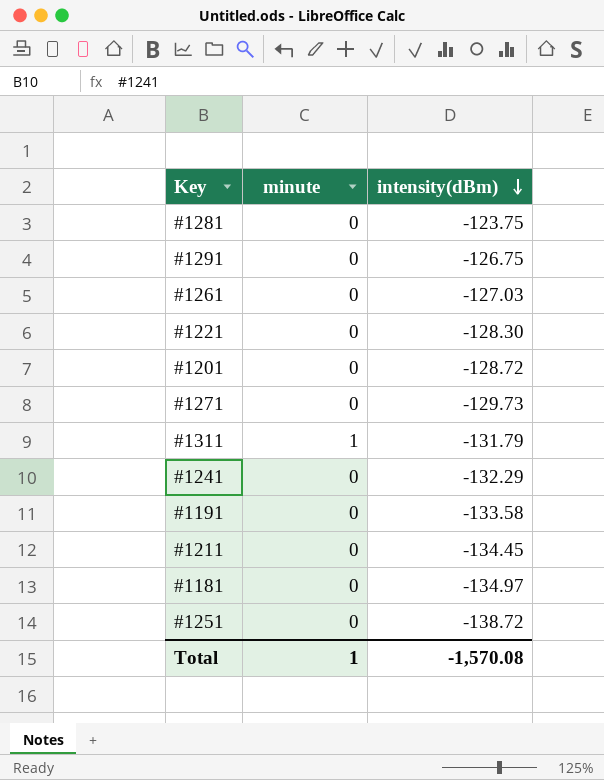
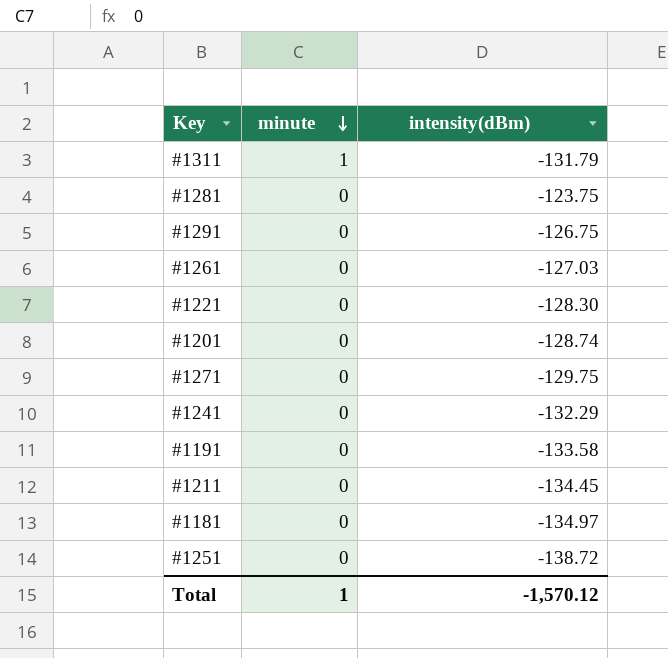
row order: intensity(dBm) descending -> minute descending
#1201 | intensity(dBm): -128.72 -> -128.74
#1271 | intensity(dBm): -129.73 -> -129.75
Total | intensity(dBm): -1,570.08 -> -1,570.12

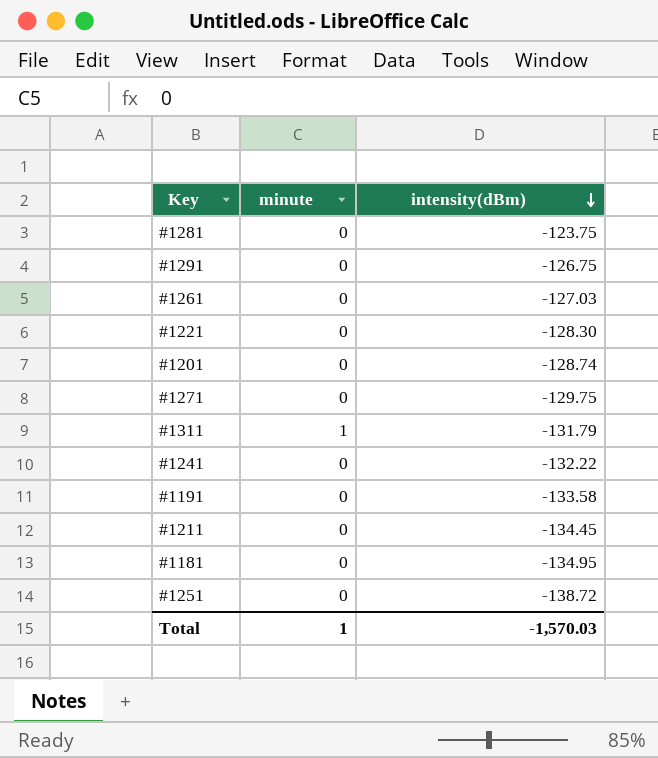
row order: minute descending -> intensity(dBm) descending
#1241 | intensity(dBm): -132.29 -> -132.22
#1181 | intensity(dBm): -134.97 -> -134.95
Total | intensity(dBm): -1,570.12 -> -1,570.03

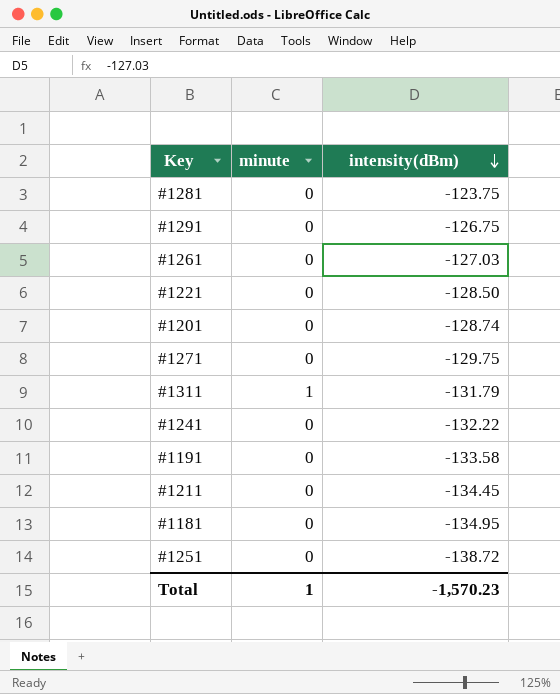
#1221 | intensity(dBm): -128.30 -> -128.50
Total | intensity(dBm): -1,570.03 -> -1,570.23

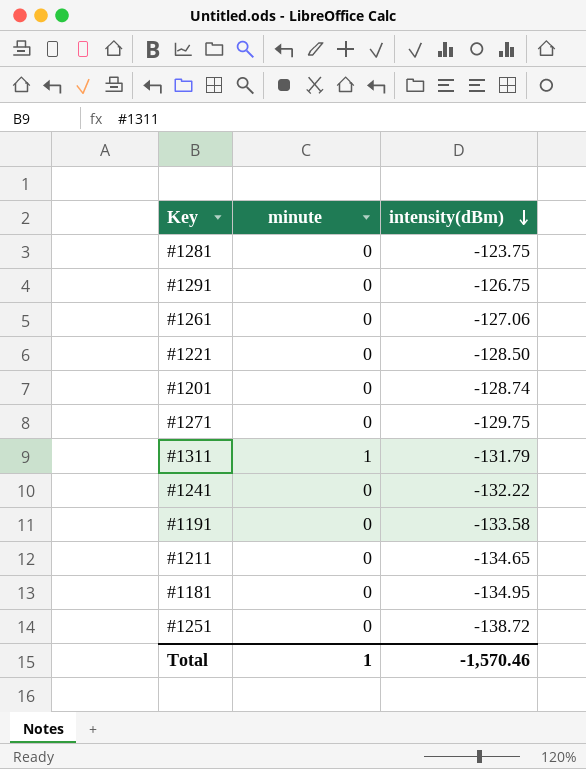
#1261 | intensity(dBm): -127.03 -> -127.06
#1211 | intensity(dBm): -134.45 -> -134.65
Total | intensity(dBm): -1,570.23 -> -1,570.46

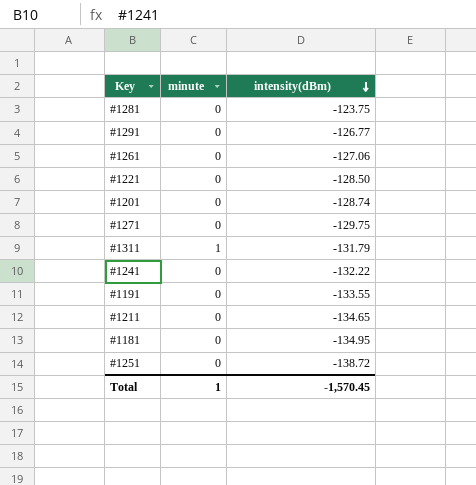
#1291 | intensity(dBm): -126.75 -> -126.77
#1191 | intensity(dBm): -133.58 -> -133.55
Total | intensity(dBm): -1,570.46 -> -1,570.45

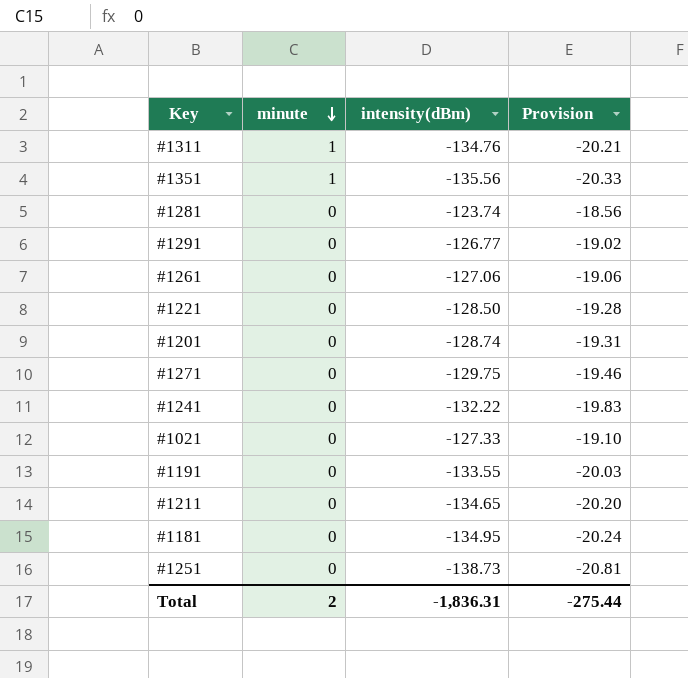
row order: intensity(dBm) descending -> minute descending
column Provision | formula: none -> [intensity(dBm)] * 0.15
#1311 | intensity(dBm): -131.79 -> -134.76
row #1351: none -> 1 | -135.56 | -20.33
#1281 | intensity(dBm): -123.75 -> -123.74
row #1021: none -> 0 | -127.33 | -19.10
#1251 | intensity(dBm): -138.72 -> -138.73
Total | minute: 1 -> 2
Total | intensity(dBm): -1,570.45 -> -1,836.31

